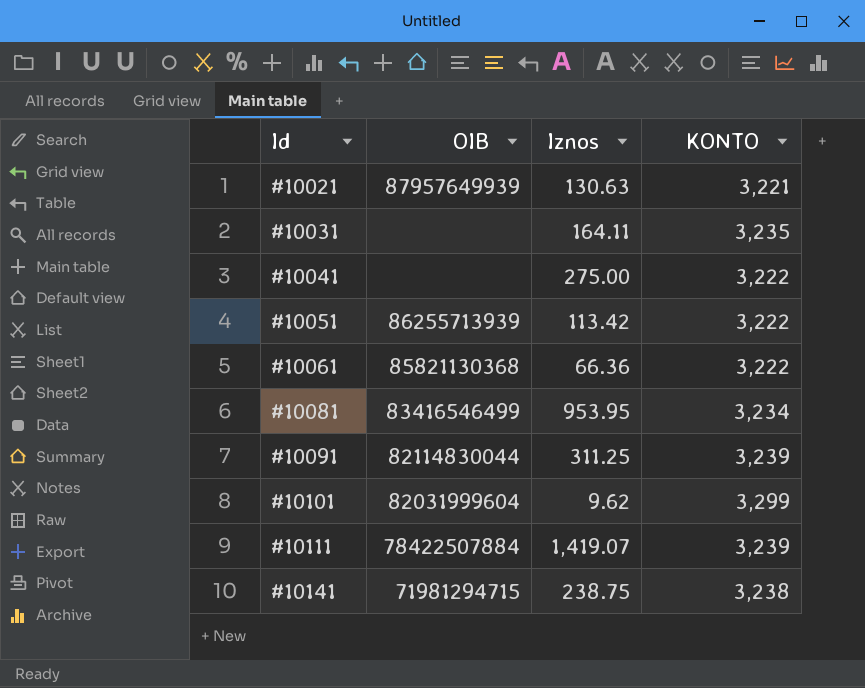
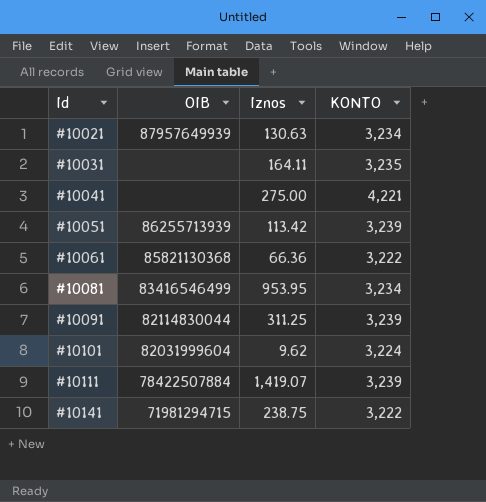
#10021 | KONTO: 3,221 -> 3,234
#10041 | KONTO: 3,222 -> 4,221
#10051 | KONTO: 3,222 -> 3,239
#10101 | KONTO: 3,299 -> 3,224
#10141 | KONTO: 3,238 -> 3,222

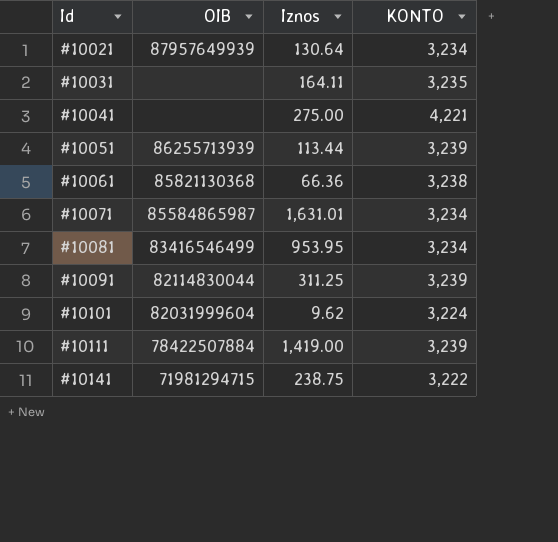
#10021 | Iznos: 130.63 -> 130.64
#10051 | Iznos: 113.42 -> 113.44
#10061 | KONTO: 3,222 -> 3,238
row #10071: none -> 85584865987 | 1,631.01 | 3,234
#10111 | Iznos: 1,419.07 -> 1,419.00

